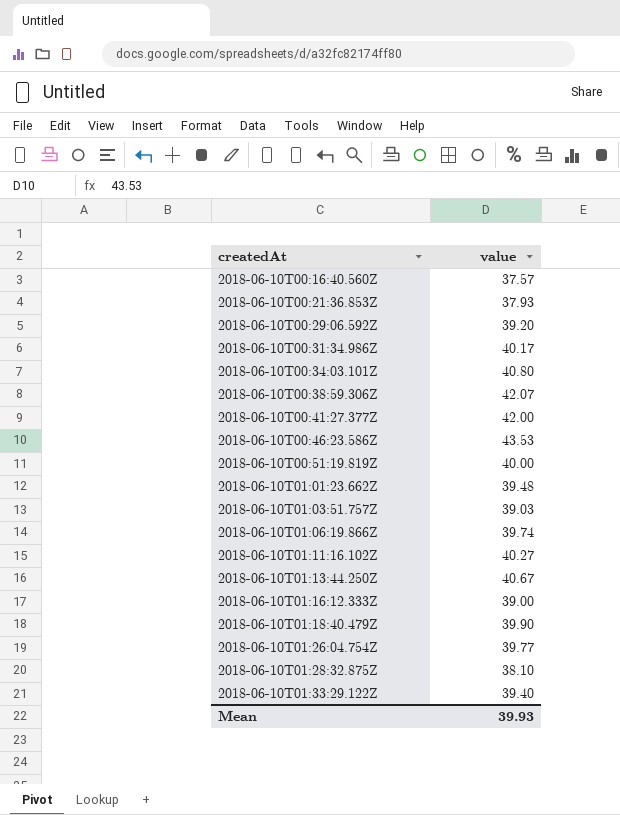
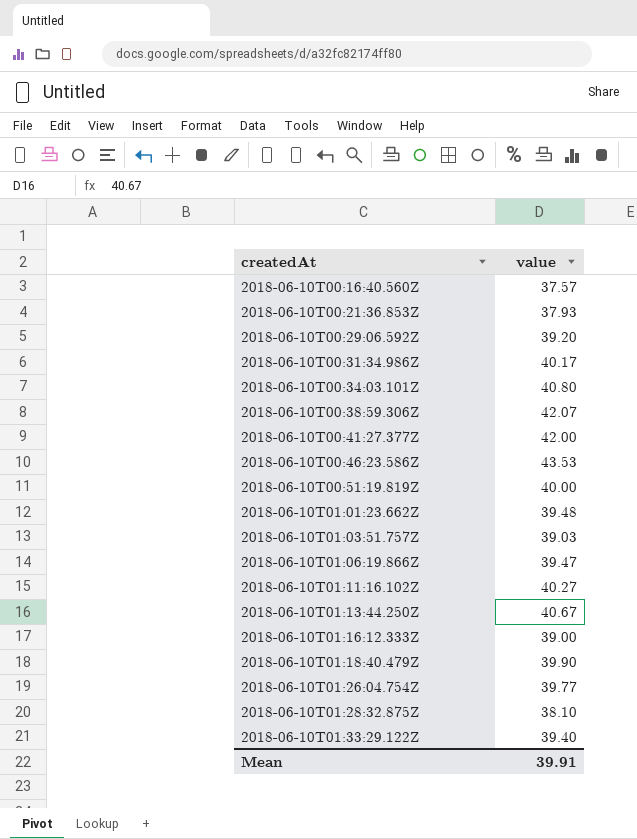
2018-06-10T01:06:19.866Z | value: 39.74 -> 39.47
Mean | value: 39.93 -> 39.91

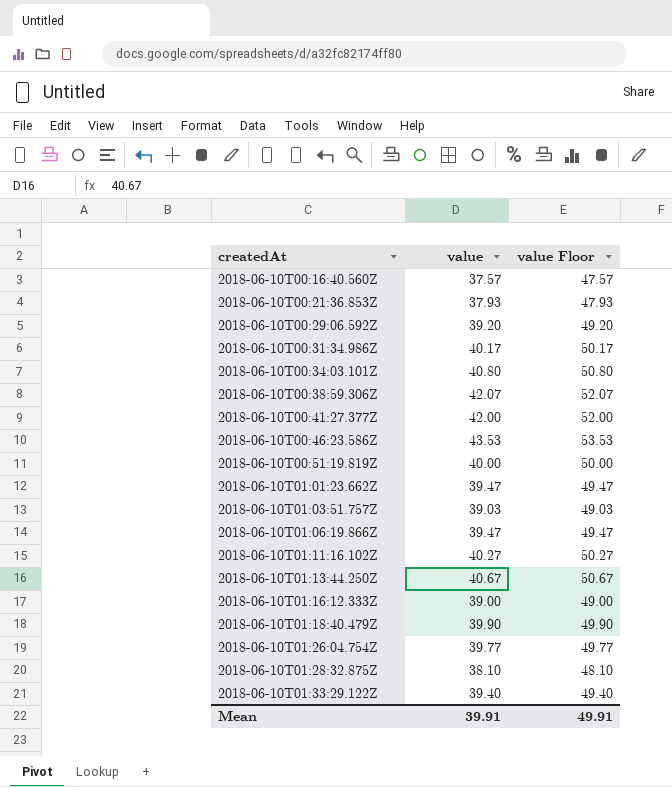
column value Floor | formula: none -> [value] + 10
2018-06-10T01:01:23.662Z | value: 39.48 -> 39.47

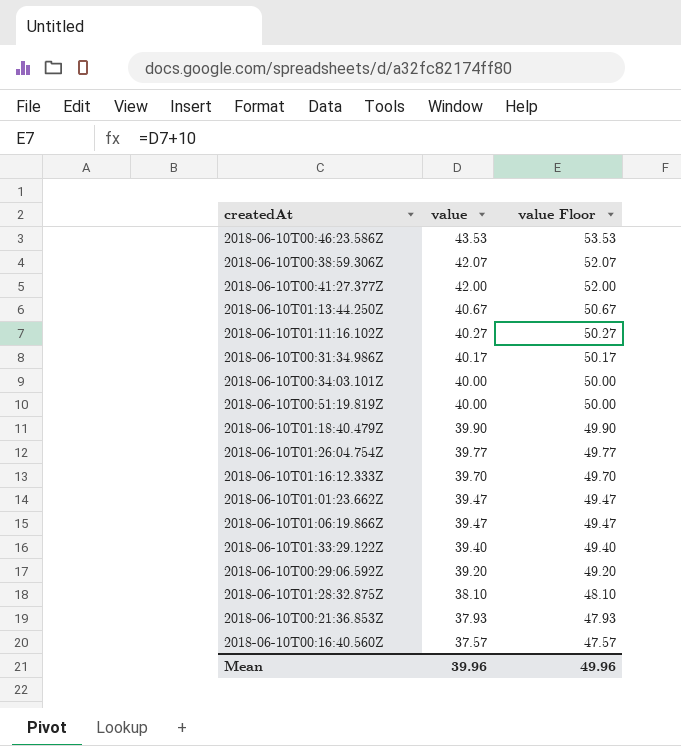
row order: createdAt ascending -> value descending
row 2018-06-10T01:03:51.757Z: 39.03 | 49.03 -> none
2018-06-10T00:34:03.101Z | value: 40.80 -> 40.00
2018-06-10T00:34:03.101Z | value Floor: 50.80 -> 50.00
2018-06-10T01:16:12.333Z | value: 39.00 -> 39.70
2018-06-10T01:16:12.333Z | value Floor: 49.00 -> 49.70
Mean | value: 39.91 -> 39.96
Mean | value Floor: 49.91 -> 49.96

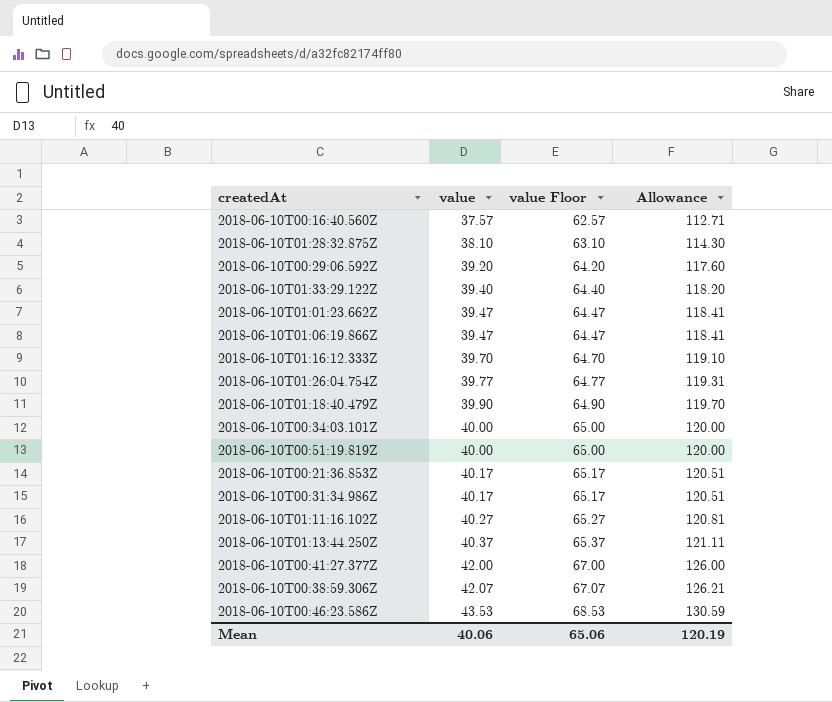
row order: value descending -> value ascending
column value Floor | formula: [value] + 10 -> [value] + 25
column Allowance | formula: none -> [value] * 3
2018-06-10T00:21:36.853Z | value: 37.93 -> 40.17
2018-06-10T01:13:44.250Z | value: 40.67 -> 40.37
Mean | value: 39.96 -> 40.06
Mean | value Floor: 49.96 -> 65.06

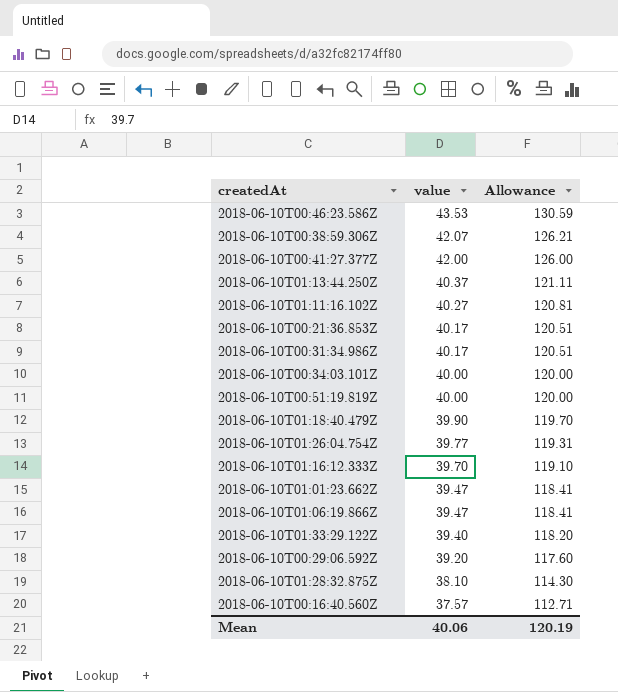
row order: value ascending -> value descending
column value Floor | formula: [value] + 25 -> none

